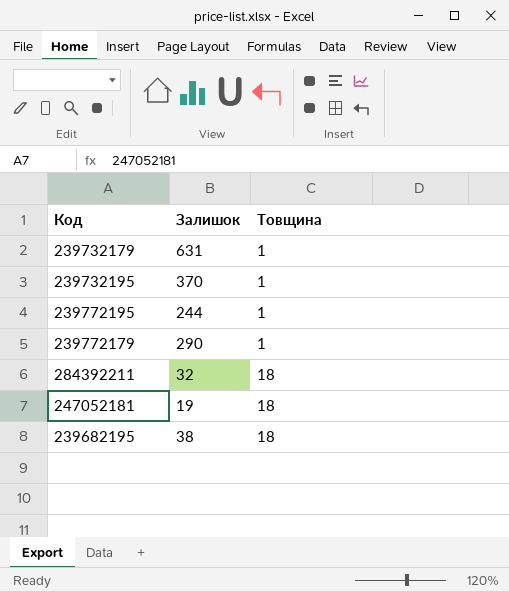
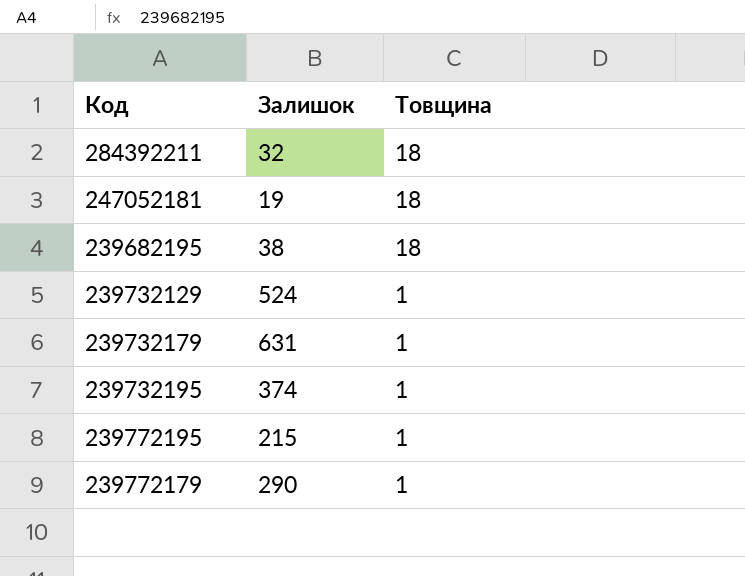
row order: Товщина ascending -> Товщина descending
row 239732129: none -> 524 | 1
239732195 | Залишок: 370 -> 374
239772195 | Залишок: 244 -> 215

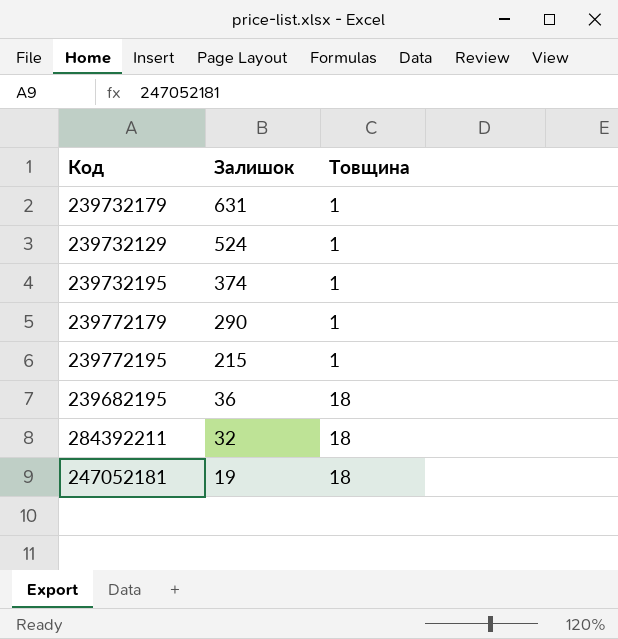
row order: Товщина descending -> Залишок descending
239682195 | Залишок: 38 -> 36

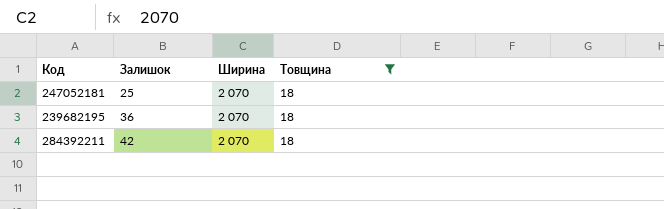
filter: none -> Товщина = 18
row order: Залишок descending -> Залишок ascending
column Ширина | position: none -> 3
247052181 | Залишок: 19 -> 25
284392211 | Залишок: 32 -> 42

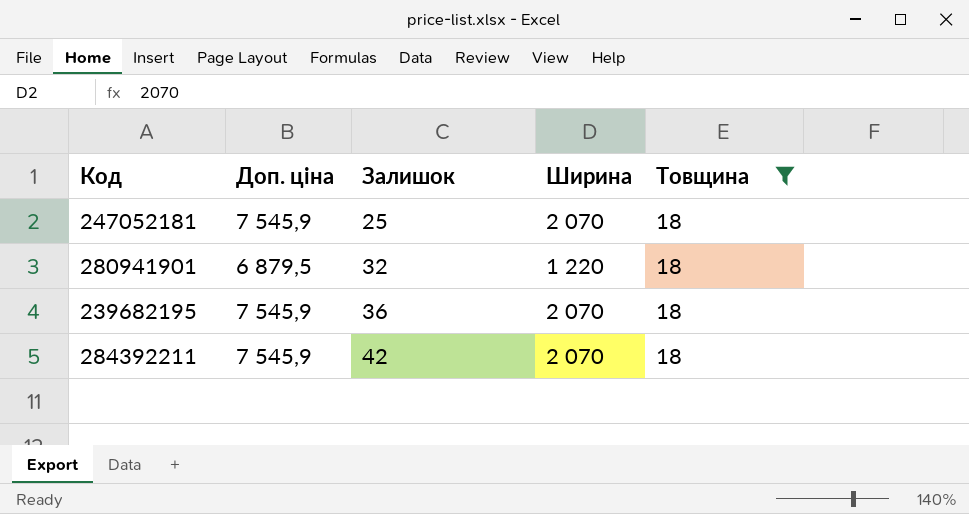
column Доп. ціна | position: none -> 2
row 280941901: none -> 6 879,5 | 32 | 1 220 | 18

